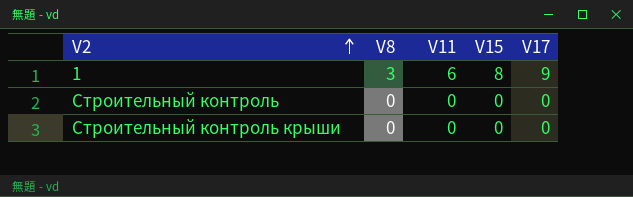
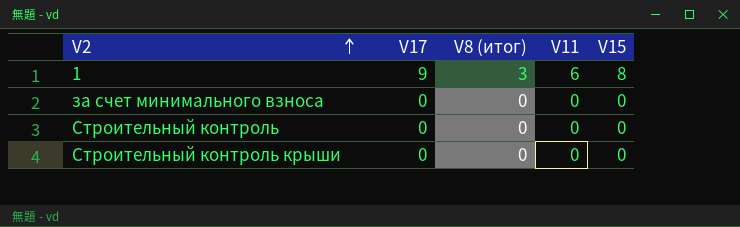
column V17 | position: 5 -> 2
column name: V8 -> V8 (итог)
row за счет минимального взноса: none -> 0 | 0 | 0 | 0

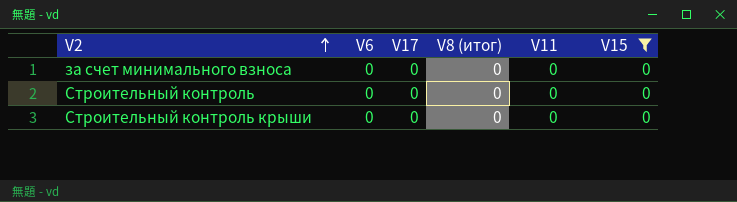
filter: none -> V15 = 0
column V6 | position: none -> 2

